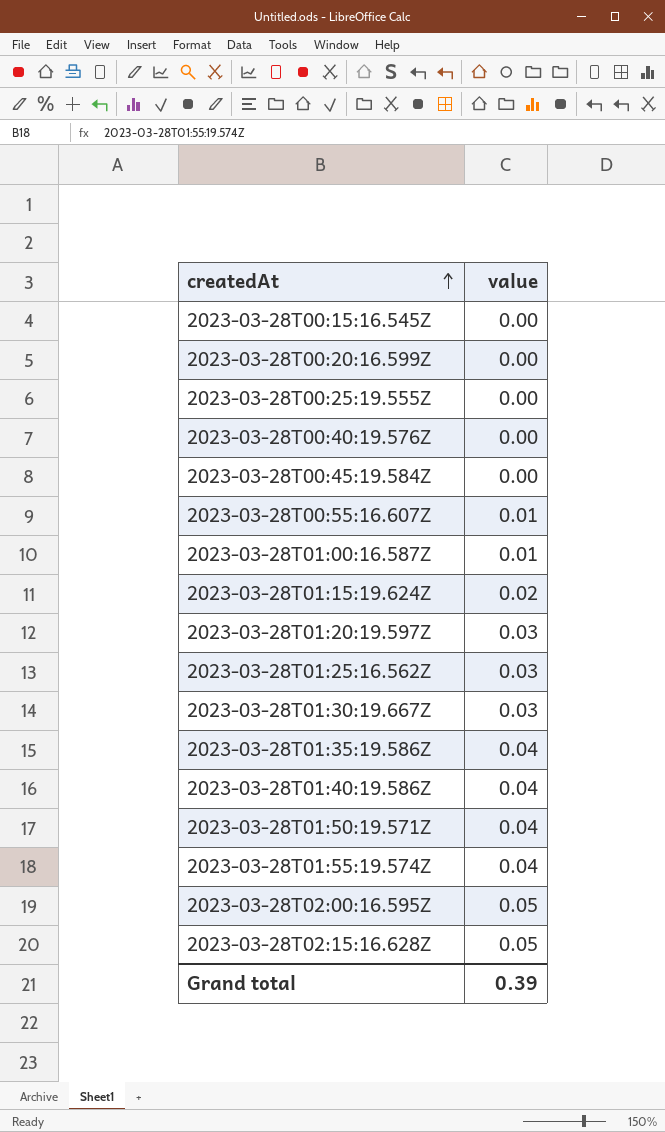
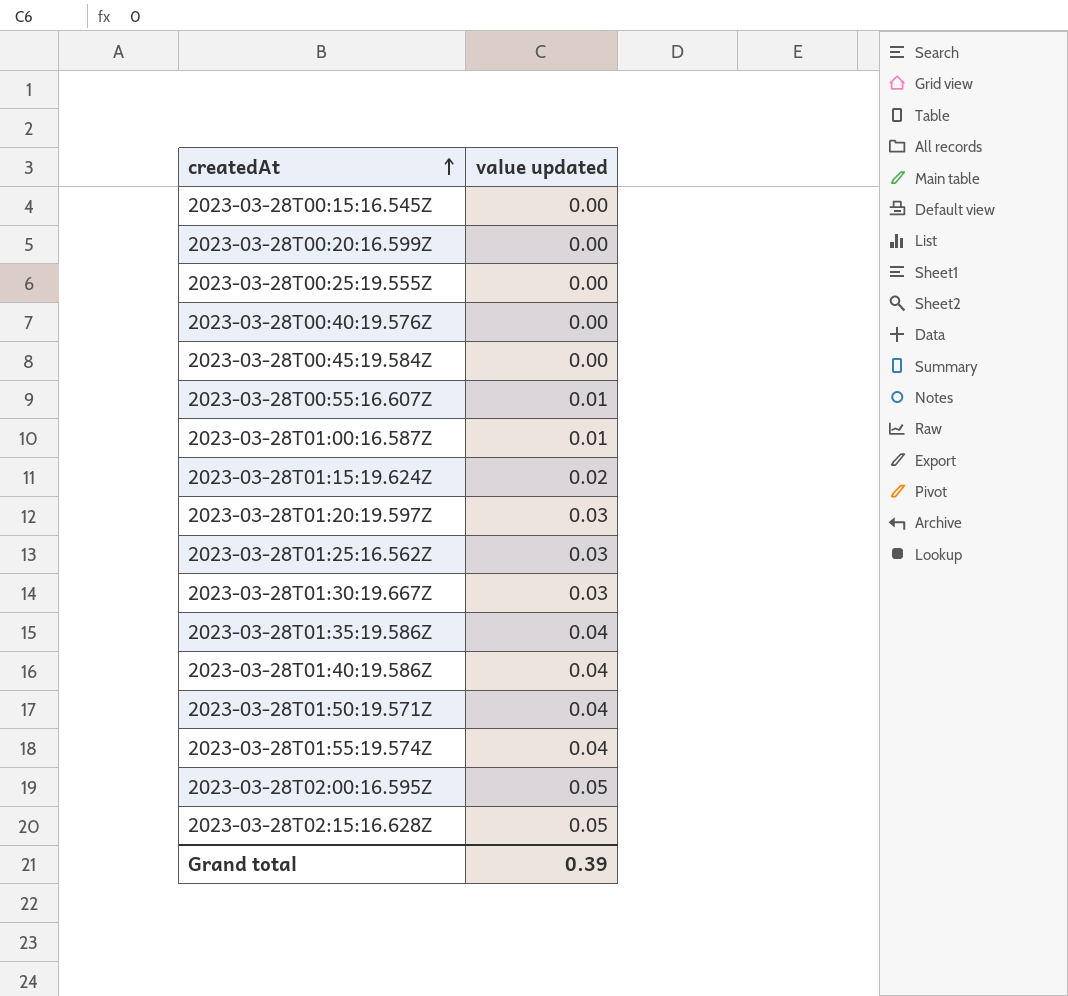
column name: value -> value updated

